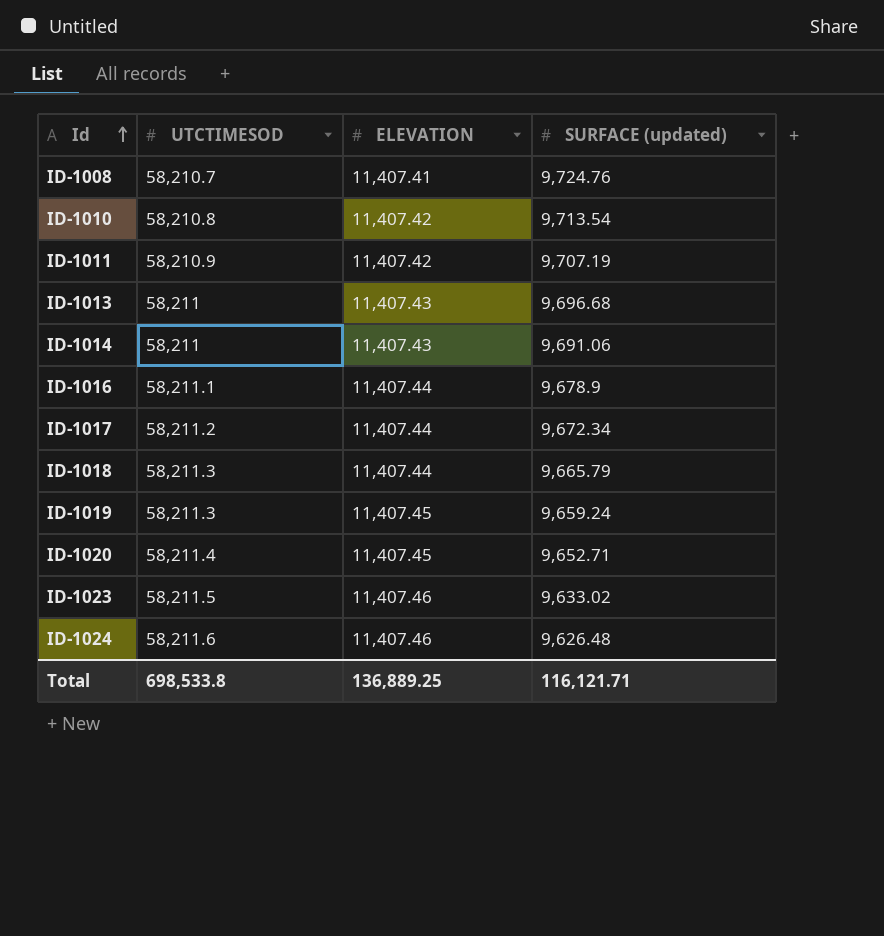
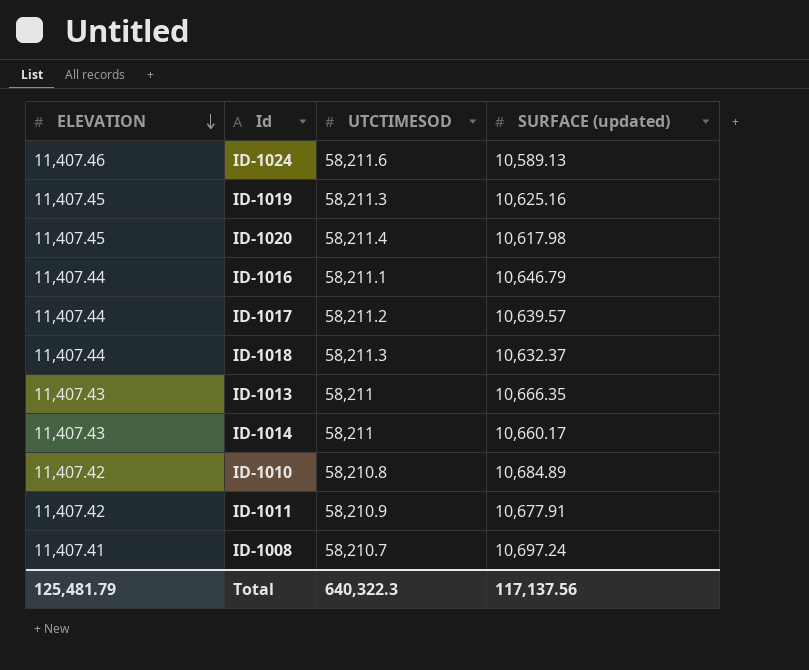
row order: Id ascending -> ELEVATION descending
column ELEVATION | position: 3 -> 1
row ID-1023: 58,211.5 | 11,407.46 | 9,633.02 -> none
ID-1024 | SURFACE (updated): 9,626.48 -> 10,589.13
ID-1019 | SURFACE (updated): 9,659.24 -> 10,625.16
ID-1020 | SURFACE (updated): 9,652.71 -> 10,617.98
ID-1016 | SURFACE (updated): 9,678.9 -> 10,646.79
ID-1017 | SURFACE (updated): 9,672.34 -> 10,639.57
ID-1018 | SURFACE (updated): 9,665.79 -> 10,632.37
ID-1013 | SURFACE (updated): 9,696.68 -> 10,666.35
ID-1014 | SURFACE (updated): 9,691.06 -> 10,660.17
ID-1010 | SURFACE (updated): 9,713.54 -> 10,684.89
ID-1011 | SURFACE (updated): 9,707.19 -> 10,677.91
ID-1008 | SURFACE (updated): 9,724.76 -> 10,697.24
Total | ELEVATION: 136,889.25 -> 125,481.79
Total | UTCTIMESOD: 698,533.8 -> 640,322.3
Total | SURFACE (updated): 116,121.71 -> 117,137.56

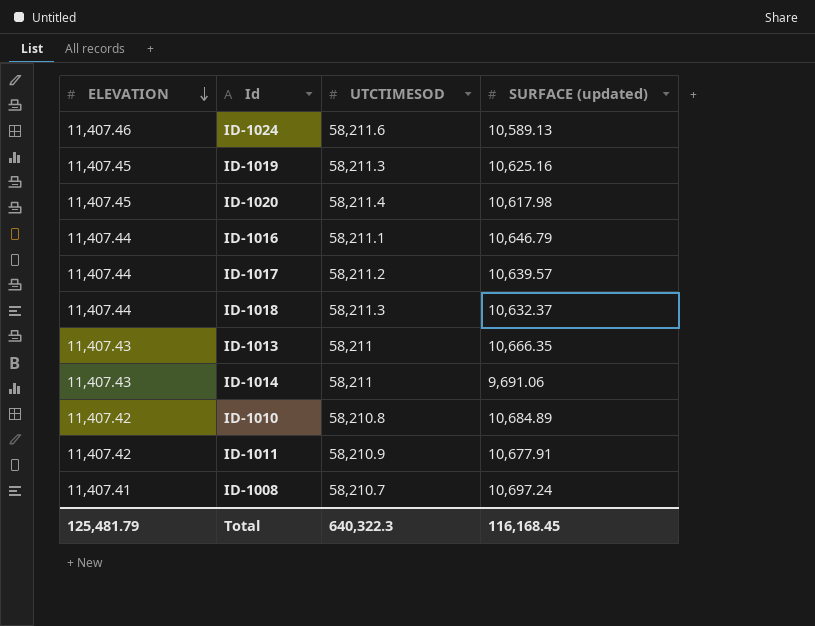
ID-1014 | SURFACE (updated): 10,660.17 -> 9,691.06
Total | SURFACE (updated): 117,137.56 -> 116,168.45

